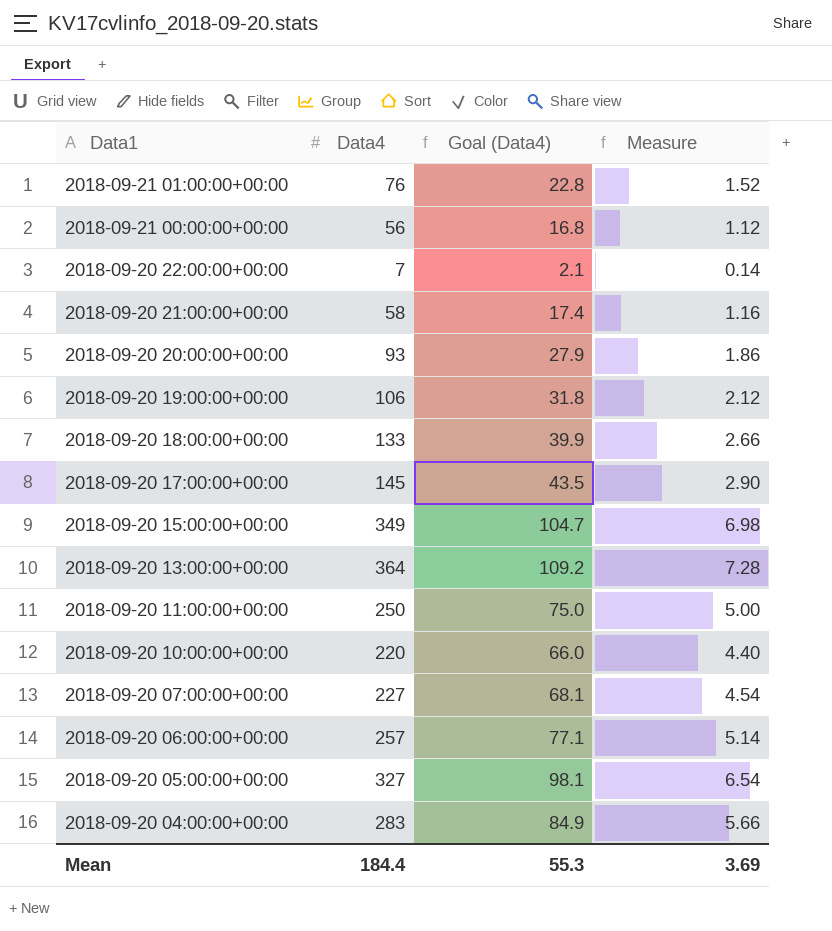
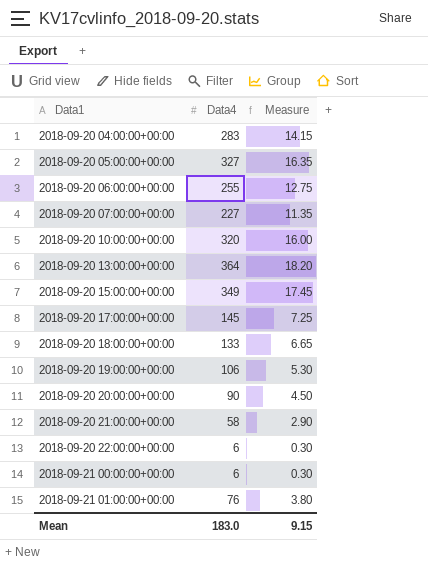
row order: Data1 descending -> Data1 ascending
column Goal (Data4) | formula: [Data4] * 0.3 -> none
column Measure | formula: [Data4] * 0.02 -> [Data4] * 0.05
row 2018-09-20 11:00:00+00:00: 250 | 75.0 | 5.00 -> none
2018-09-20 06:00:00+00:00 | Data4: 257 -> 255
2018-09-20 10:00:00+00:00 | Data4: 220 -> 320
2018-09-20 20:00:00+00:00 | Data4: 93 -> 90
2018-09-20 22:00:00+00:00 | Data4: 7 -> 6
2018-09-21 00:00:00+00:00 | Data4: 56 -> 6
Mean | Data4: 184.4 -> 183.0
Mean | Measure: 3.69 -> 9.15

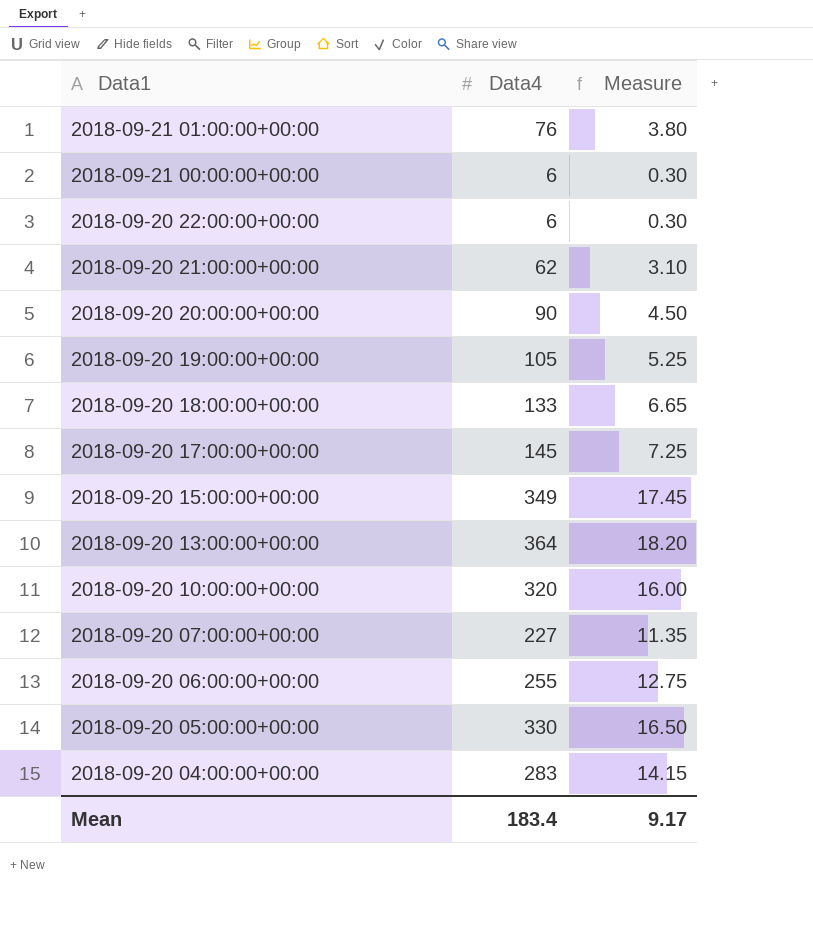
row order: Data1 ascending -> Data1 descending
2018-09-20 21:00:00+00:00 | Data4: 58 -> 62
2018-09-20 21:00:00+00:00 | Measure: 2.90 -> 3.10
2018-09-20 19:00:00+00:00 | Data4: 106 -> 105
2018-09-20 19:00:00+00:00 | Measure: 5.30 -> 5.25
2018-09-20 05:00:00+00:00 | Data4: 327 -> 330
2018-09-20 05:00:00+00:00 | Measure: 16.35 -> 16.50
Mean | Data4: 183.0 -> 183.4
Mean | Measure: 9.15 -> 9.17

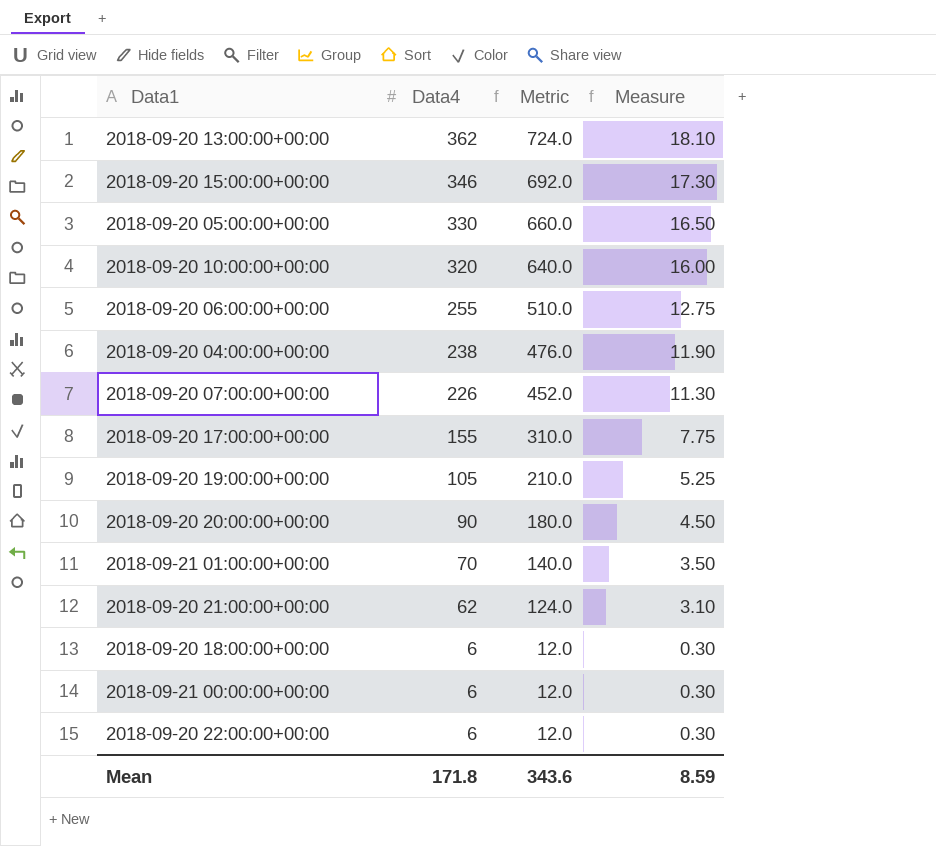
row order: Data1 descending -> Data4 descending
column Metric | formula: none -> [Data4] * 2
2018-09-20 13:00:00+00:00 | Data4: 364 -> 362
2018-09-20 13:00:00+00:00 | Measure: 18.20 -> 18.10
2018-09-20 15:00:00+00:00 | Data4: 349 -> 346
2018-09-20 15:00:00+00:00 | Measure: 17.45 -> 17.30
2018-09-20 04:00:00+00:00 | Data4: 283 -> 238
2018-09-20 04:00:00+00:00 | Measure: 14.15 -> 11.90
2018-09-20 07:00:00+00:00 | Data4: 227 -> 226
2018-09-20 07:00:00+00:00 | Measure: 11.35 -> 11.30
2018-09-20 17:00:00+00:00 | Data4: 145 -> 155
2018-09-20 17:00:00+00:00 | Measure: 7.25 -> 7.75
2018-09-21 01:00:00+00:00 | Data4: 76 -> 70
2018-09-21 01:00:00+00:00 | Measure: 3.80 -> 3.50
2018-09-20 18:00:00+00:00 | Data4: 133 -> 6
2018-09-20 18:00:00+00:00 | Measure: 6.65 -> 0.30
Mean | Data4: 183.4 -> 171.8
Mean | Measure: 9.17 -> 8.59

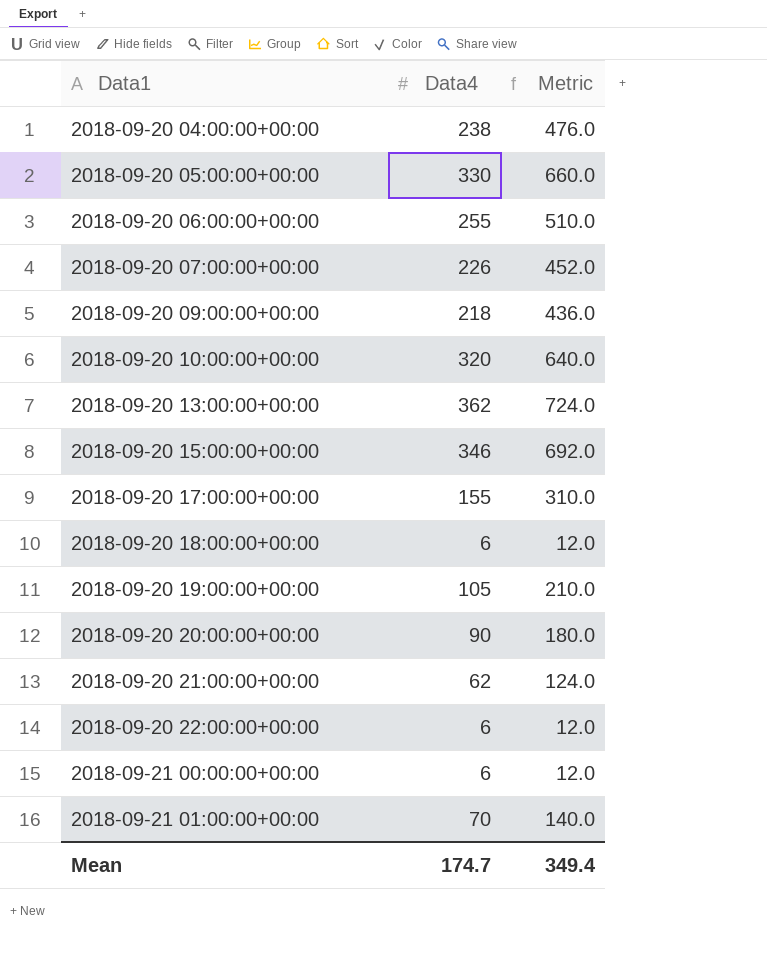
row order: Data4 descending -> Data1 ascending
column Measure | formula: [Data4] * 0.05 -> none
row 2018-09-20 09:00:00+00:00: none -> 218 | 436.0
Mean | Data4: 171.8 -> 174.7
Mean | Metric: 343.6 -> 349.4

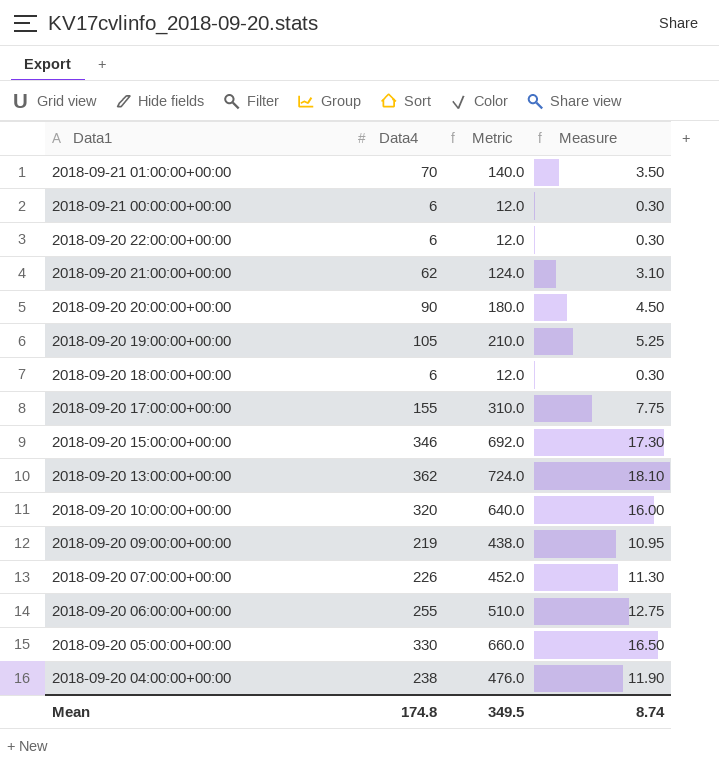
row order: Data1 ascending -> Data1 descending
column Measure | formula: none -> [Data4] * 0.05
2018-09-20 09:00:00+00:00 | Data4: 218 -> 219
2018-09-20 09:00:00+00:00 | Metric: 436.0 -> 438.0
Mean | Data4: 174.7 -> 174.8
Mean | Metric: 349.4 -> 349.5

